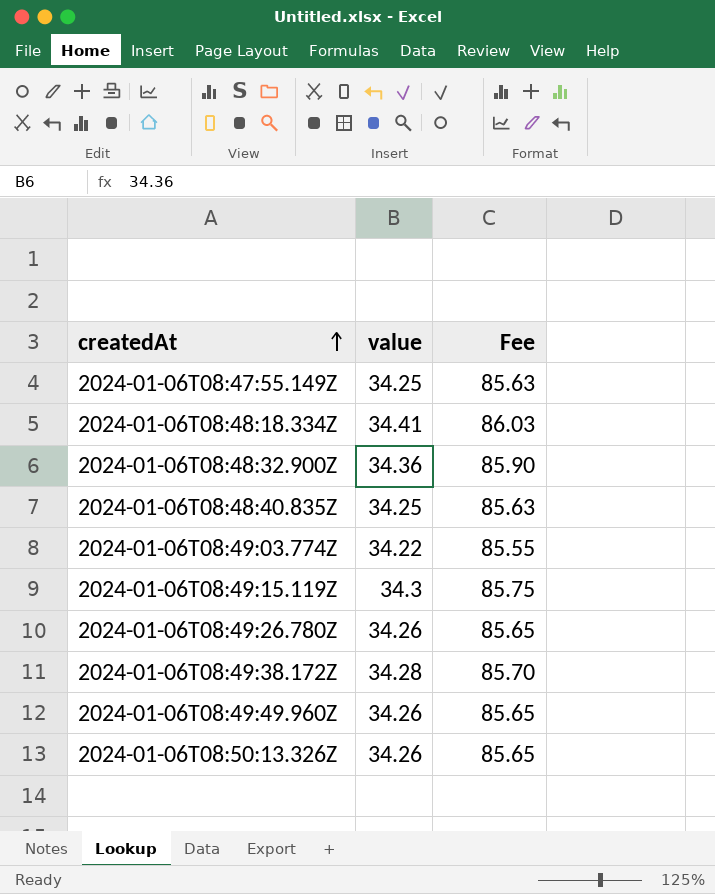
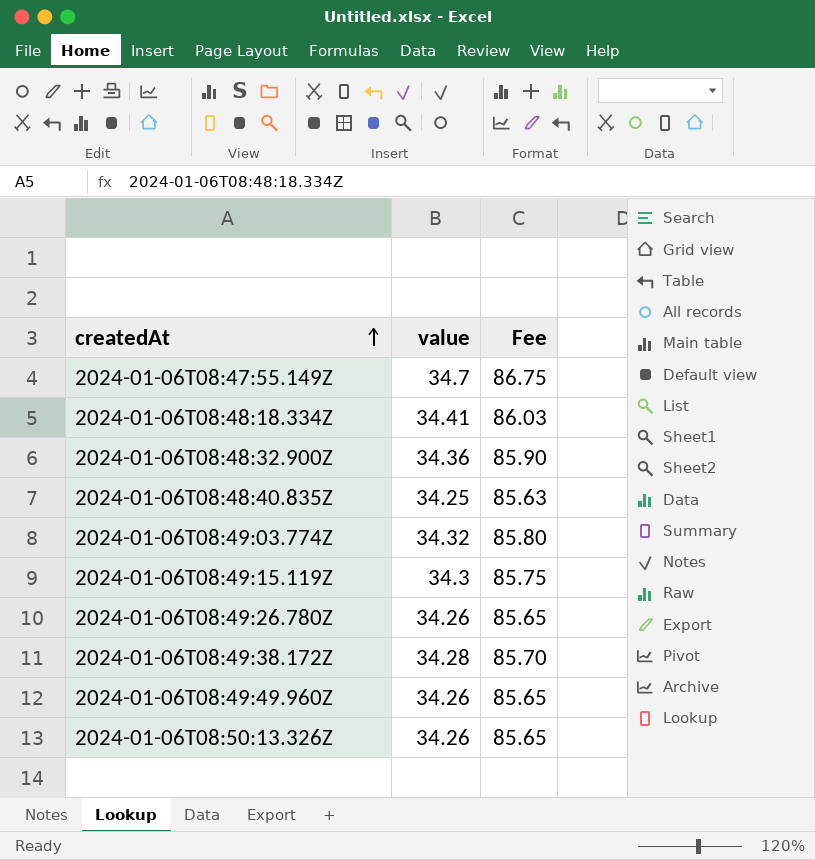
2024-01-06T08:47:55.149Z | value: 34.25 -> 34.7
2024-01-06T08:47:55.149Z | Fee: 85.63 -> 86.75
2024-01-06T08:49:03.774Z | value: 34.22 -> 34.32
2024-01-06T08:49:03.774Z | Fee: 85.55 -> 85.80

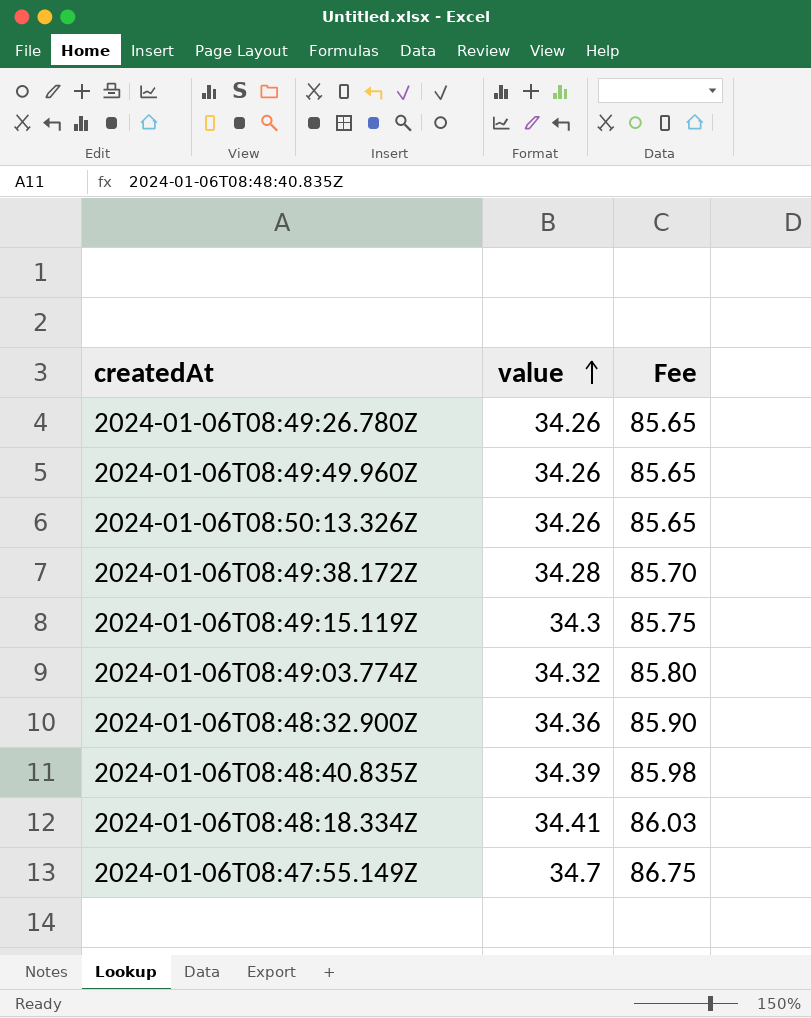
row order: createdAt ascending -> value ascending
2024-01-06T08:48:40.835Z | value: 34.25 -> 34.39
2024-01-06T08:48:40.835Z | Fee: 85.63 -> 85.98

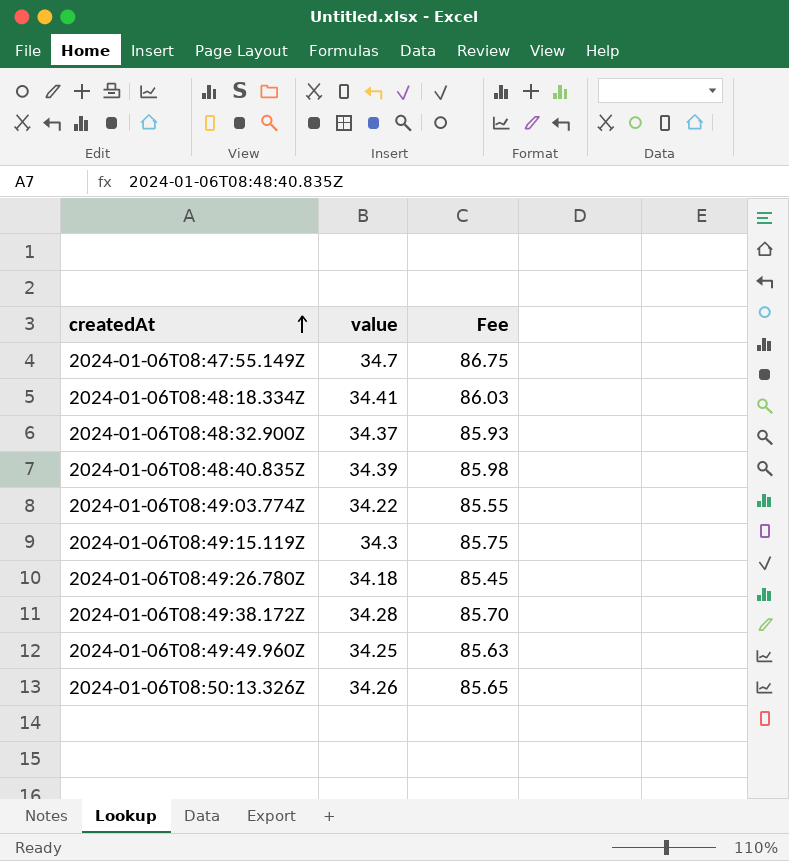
row order: value ascending -> createdAt ascending
2024-01-06T08:48:32.900Z | value: 34.36 -> 34.37
2024-01-06T08:48:32.900Z | Fee: 85.90 -> 85.93
2024-01-06T08:49:03.774Z | value: 34.32 -> 34.22
2024-01-06T08:49:03.774Z | Fee: 85.80 -> 85.55
2024-01-06T08:49:26.780Z | value: 34.26 -> 34.18
2024-01-06T08:49:26.780Z | Fee: 85.65 -> 85.45
2024-01-06T08:49:49.960Z | value: 34.26 -> 34.25
2024-01-06T08:49:49.960Z | Fee: 85.65 -> 85.63

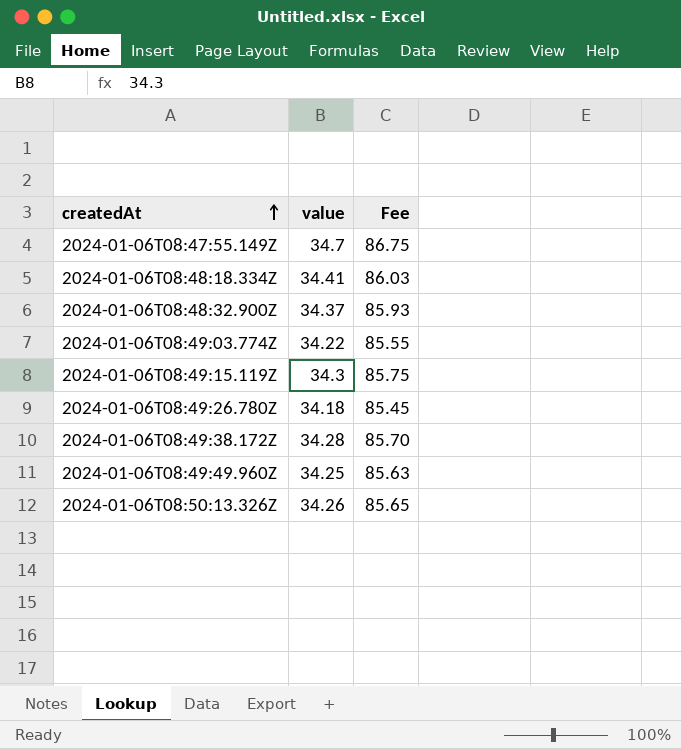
row 2024-01-06T08:48:40.835Z: 34.39 | 85.98 -> none

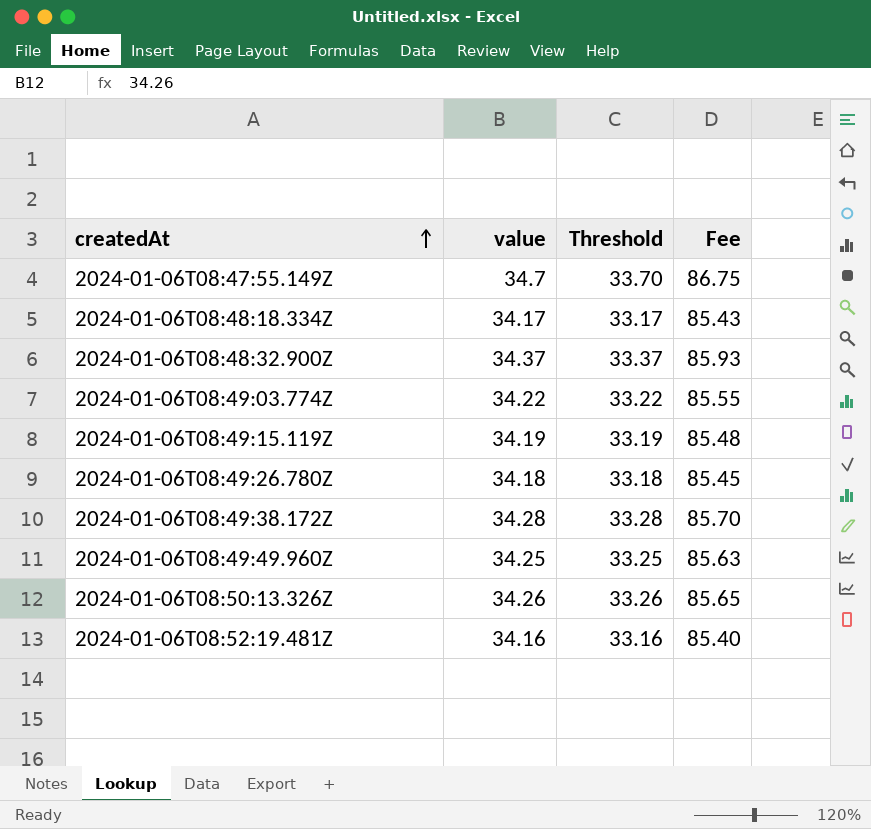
column Threshold | formula: none -> [value] - 1
2024-01-06T08:48:18.334Z | value: 34.41 -> 34.17
2024-01-06T08:48:18.334Z | Fee: 86.03 -> 85.43
2024-01-06T08:49:15.119Z | value: 34.3 -> 34.19
2024-01-06T08:49:15.119Z | Fee: 85.75 -> 85.48
row 2024-01-06T08:52:19.481Z: none -> 34.16 | 33.16 | 85.40

